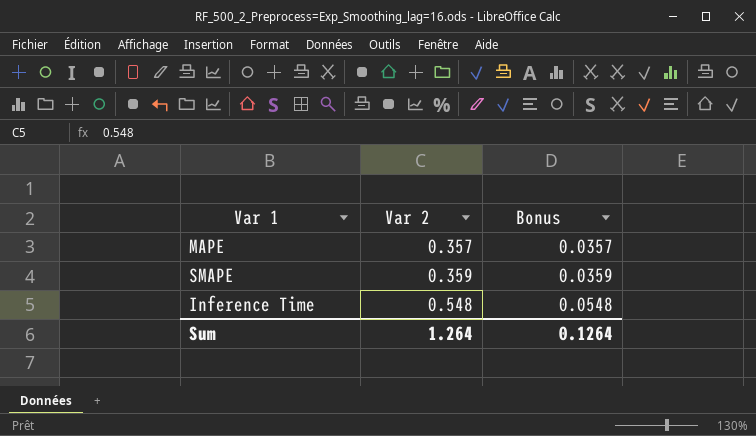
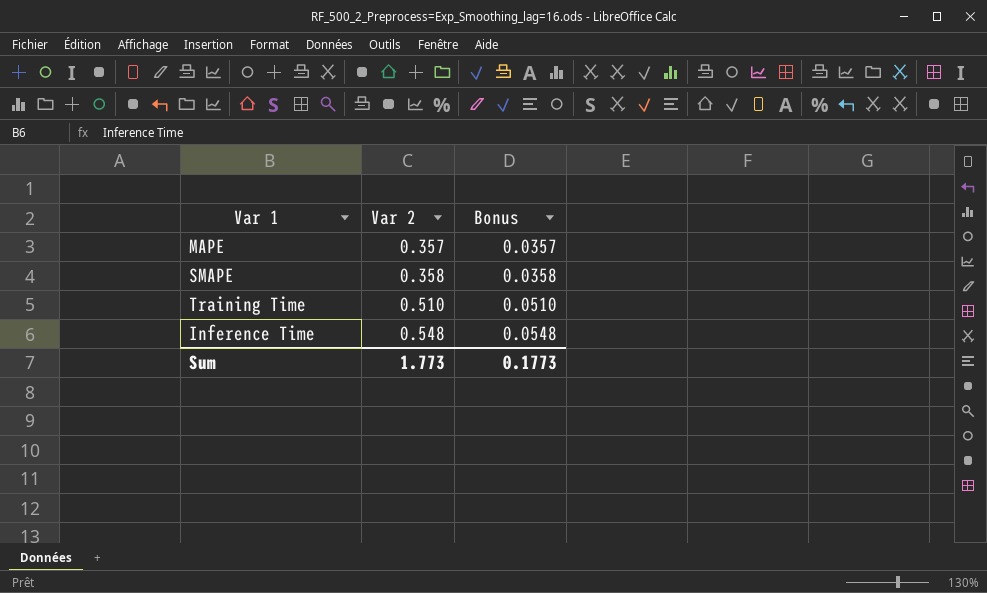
SMAPE | Var 2: 0.359 -> 0.358
SMAPE | Bonus: 0.0359 -> 0.0358
row Training Time: none -> 0.510 | 0.0510
Sum | Var 2: 1.264 -> 1.773
Sum | Bonus: 0.1264 -> 0.1773

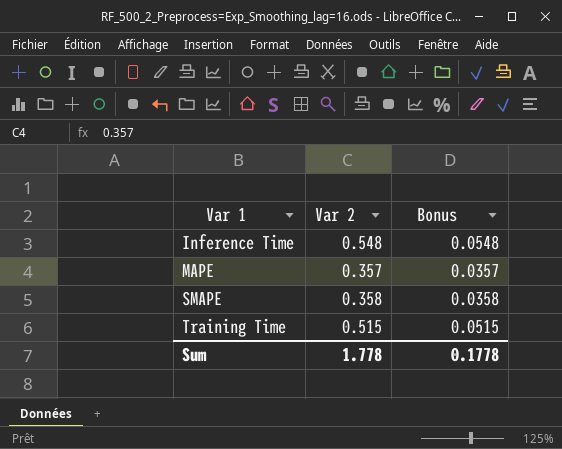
row order: Var 2 ascending -> Var 1 ascending
Training Time | Var 2: 0.510 -> 0.515
Training Time | Bonus: 0.0510 -> 0.0515
Sum | Var 2: 1.773 -> 1.778
Sum | Bonus: 0.1773 -> 0.1778

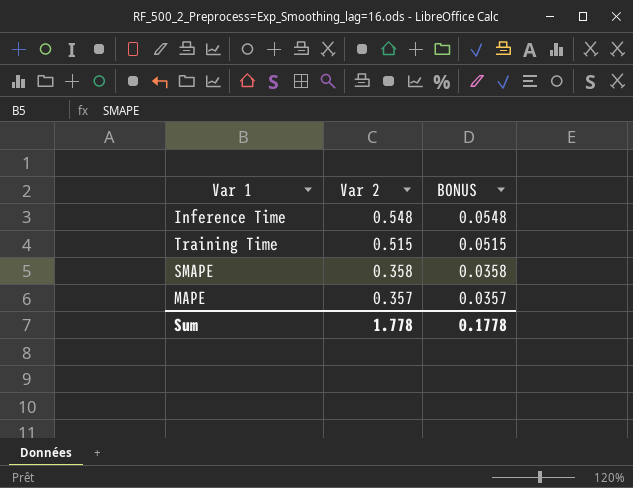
row order: Var 1 ascending -> Var 2 descending
column name: Bonus -> BONUS

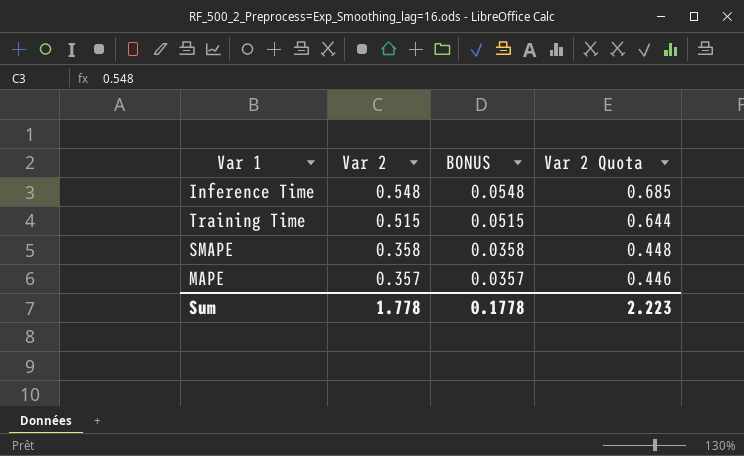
column Var 2 Quota | formula: none -> [Var 2] * 1.25

